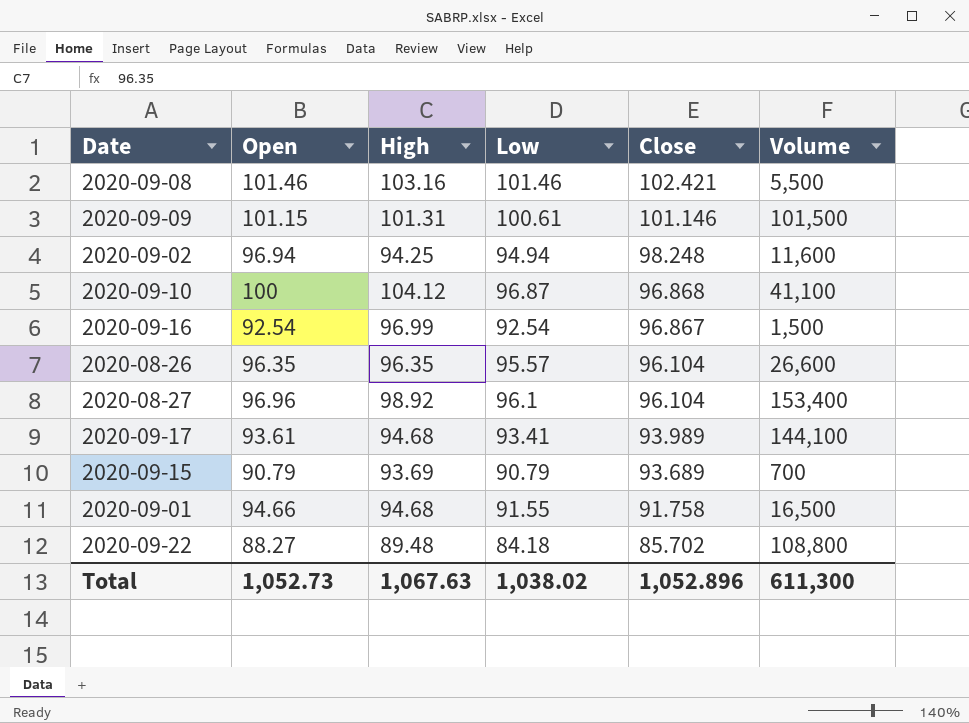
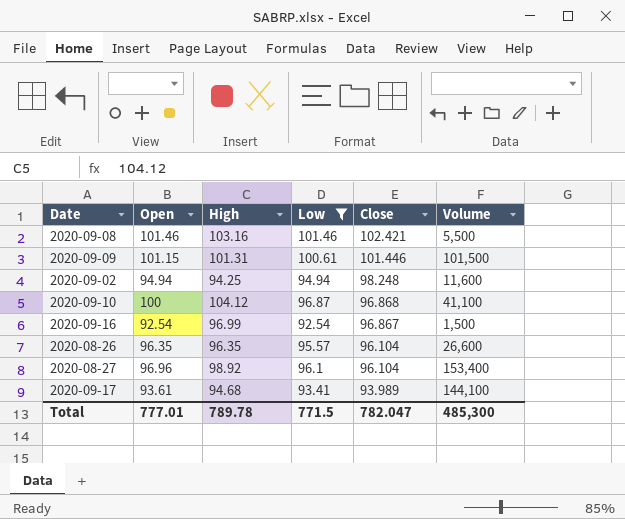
filter: none -> Low >= 92.54
2020-09-09 | Close: 101.146 -> 101.446
2020-09-02 | Open: 96.94 -> 94.94
Total | Open: 1,052.73 -> 777.01
Total | High: 1,067.63 -> 789.78
Total | Low: 1,038.02 -> 771.5
Total | Close: 1,052.896 -> 782.047
Total | Volume: 611,300 -> 485,300

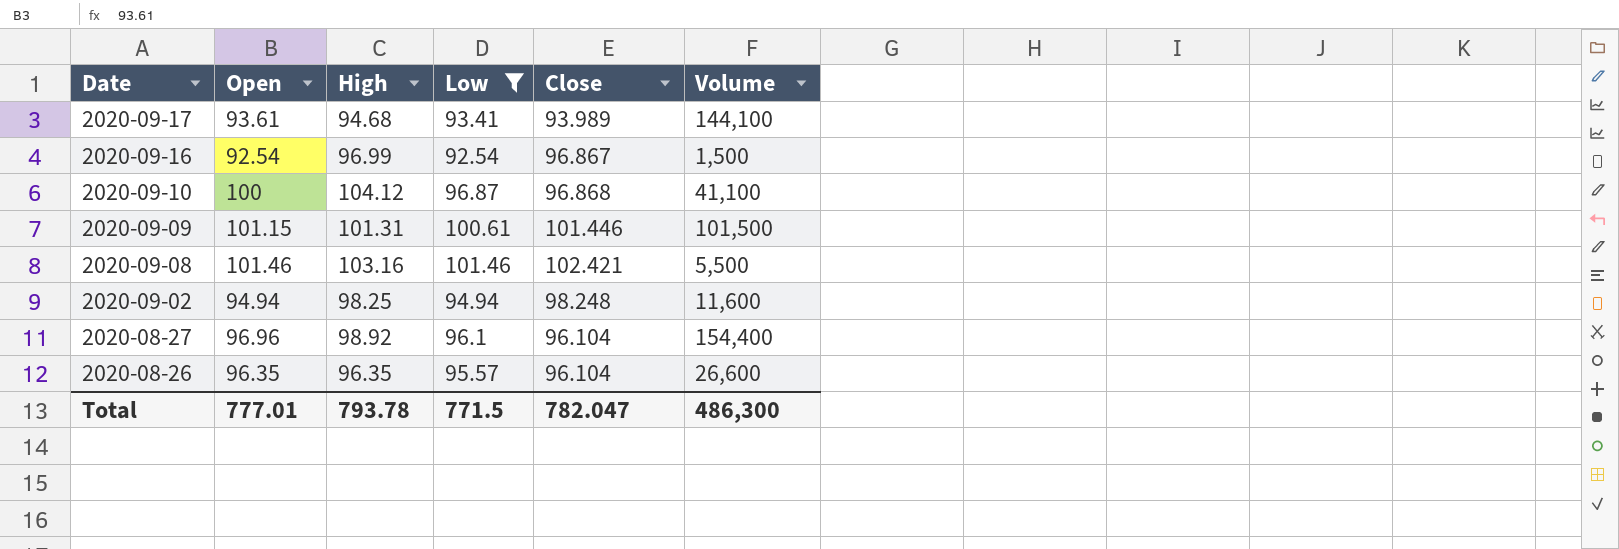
row order: Close descending -> Date descending
2020-09-02 | High: 94.25 -> 98.25
2020-08-27 | Volume: 153,400 -> 154,400
Total | High: 789.78 -> 793.78
Total | Volume: 485,300 -> 486,300

